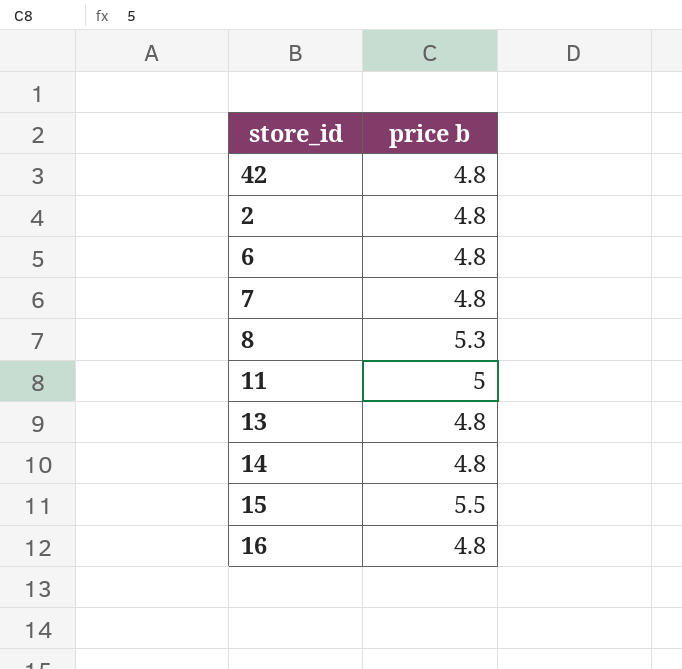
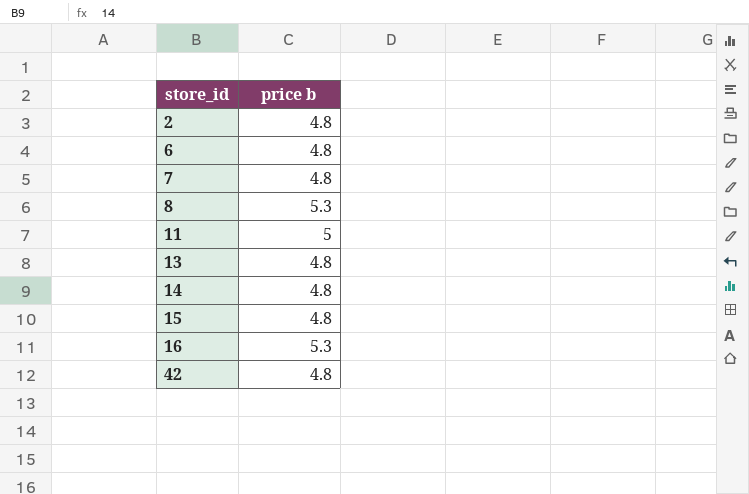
row order: none -> store_id ascending
15 | price b: 5.5 -> 4.8
16 | price b: 4.8 -> 5.3

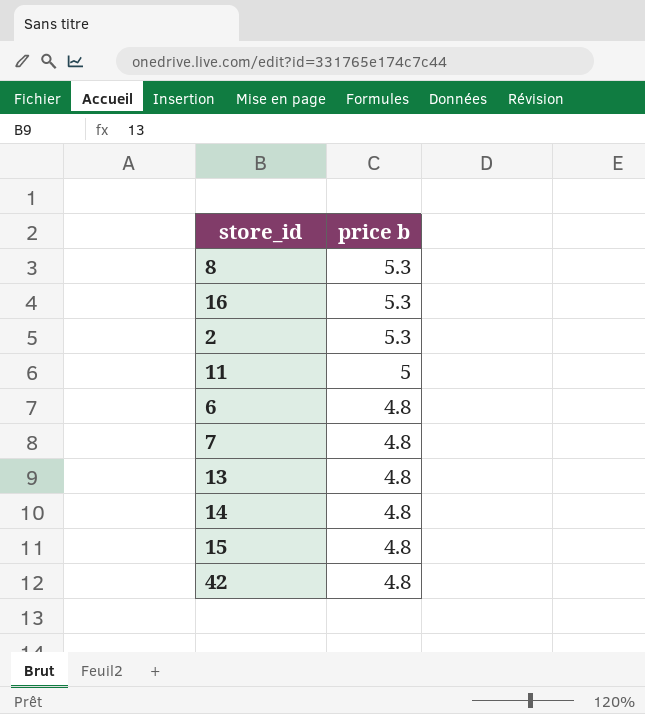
row order: store_id ascending -> price b descending
2 | price b: 4.8 -> 5.3

